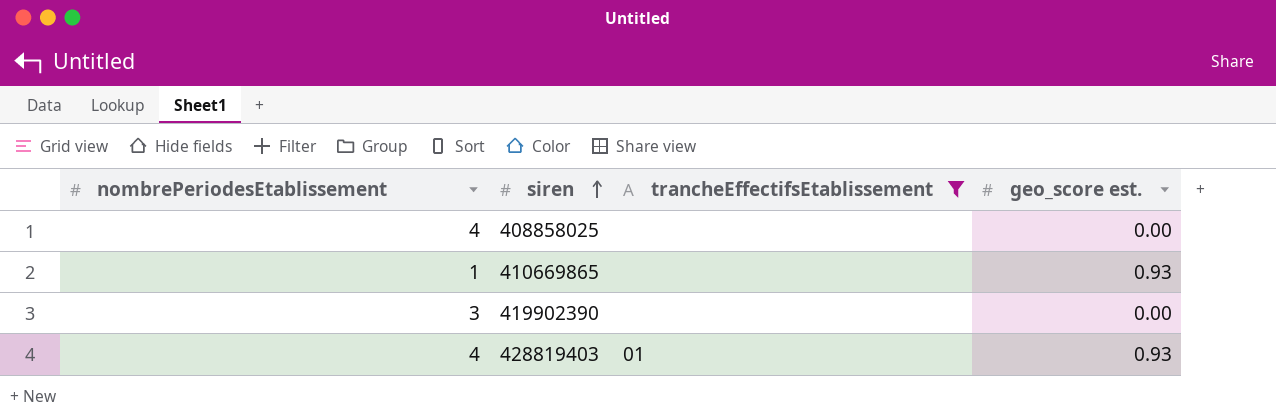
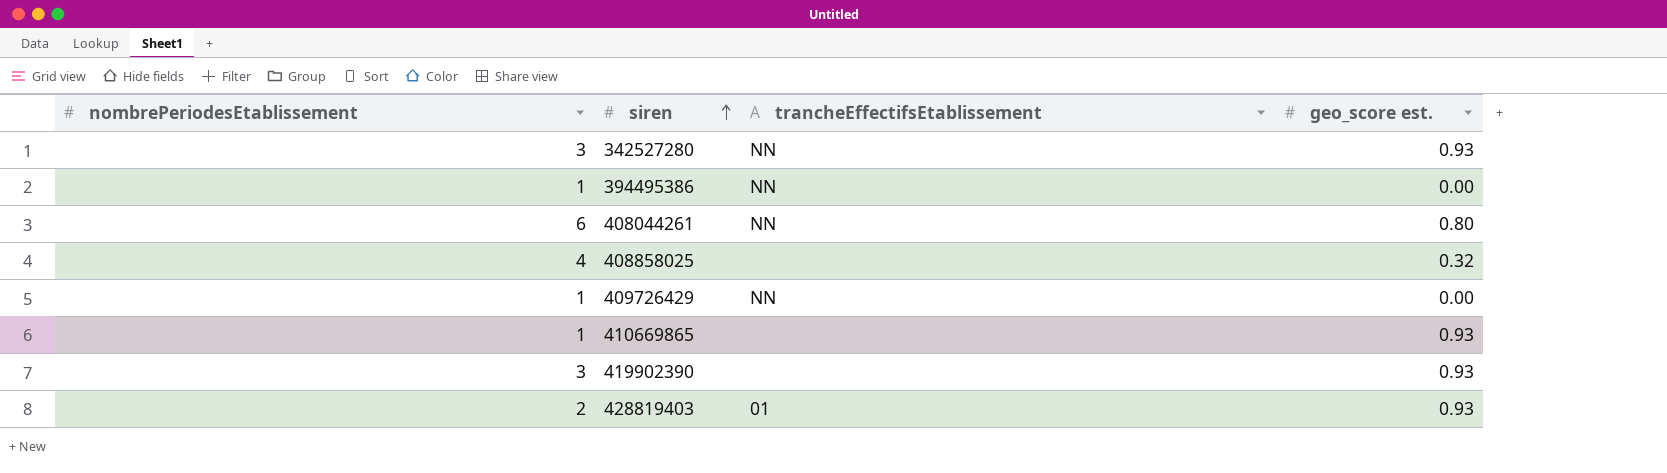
filter: trancheEffectifsEtablissement != NN -> none
408858025 | geo_score est.: 0.00 -> 0.32
419902390 | geo_score est.: 0.00 -> 0.93
428819403 | nombrePeriodesEtablissement: 4 -> 2

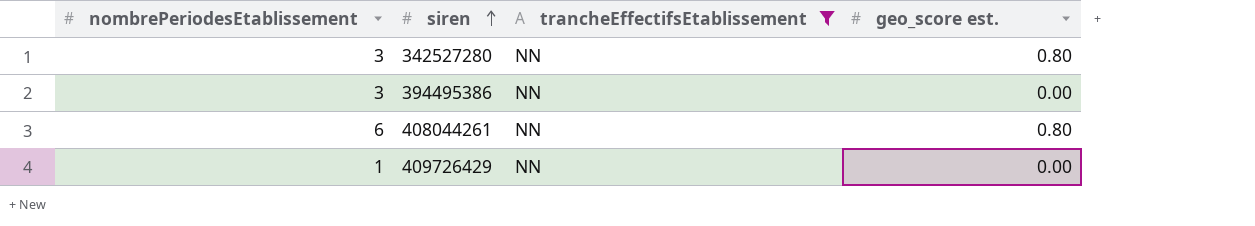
filter: none -> trancheEffectifsEtablissement = NN
342527280 | geo_score est.: 0.93 -> 0.80
394495386 | nombrePeriodesEtablissement: 1 -> 3

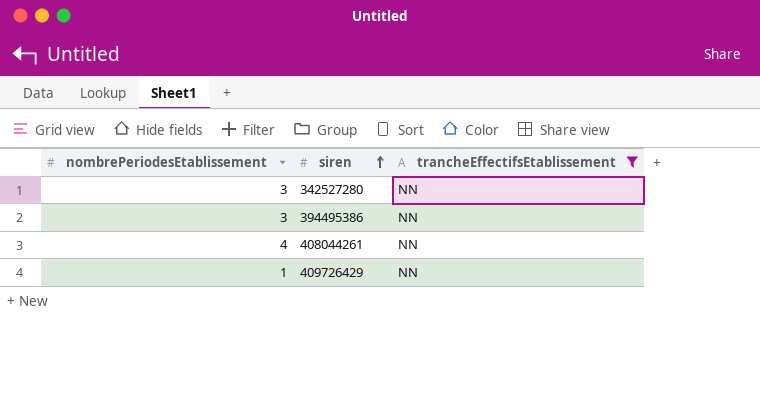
column geo_score est. | position: 4 -> none
408044261 | nombrePeriodesEtablissement: 6 -> 4

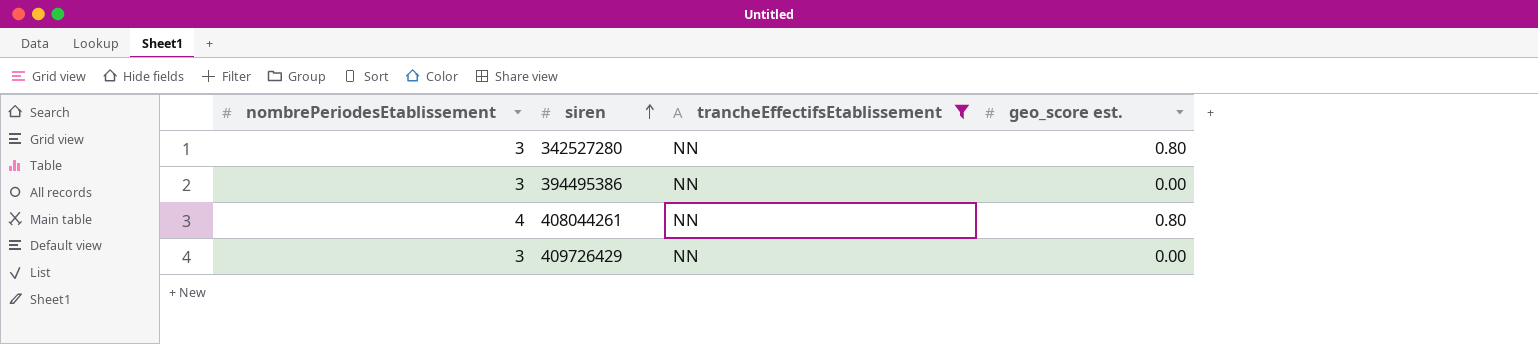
column geo_score est. | position: none -> 4
409726429 | nombrePeriodesEtablissement: 1 -> 3

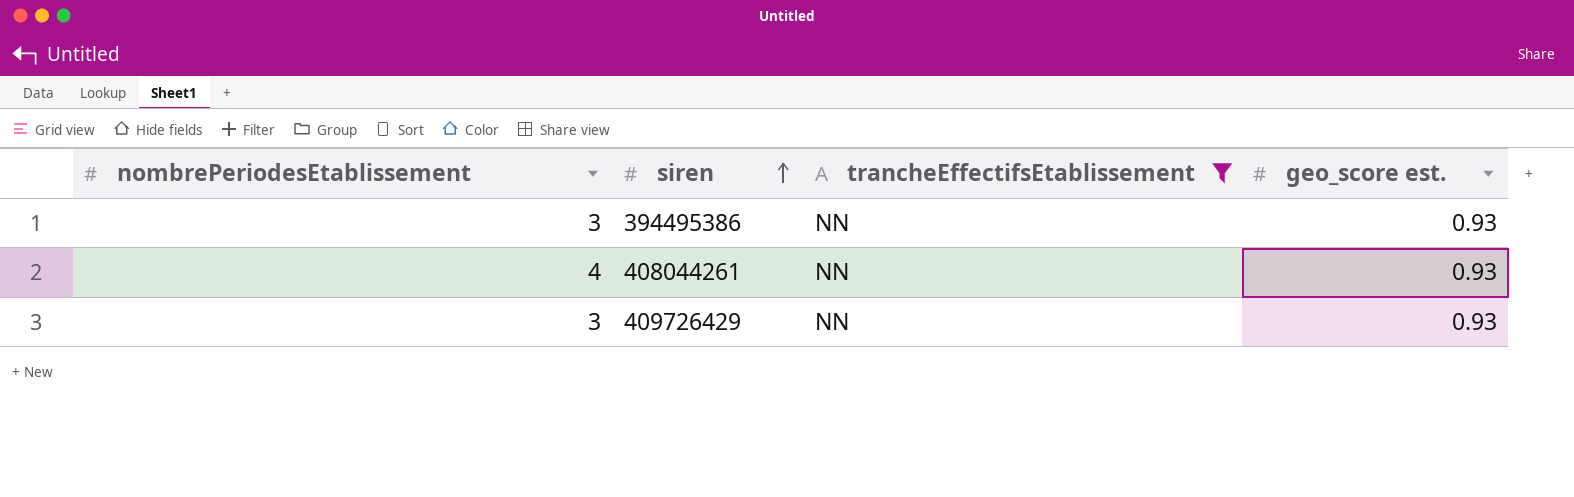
row 342527280: 3 | NN | 0.80 -> none
394495386 | geo_score est.: 0.00 -> 0.93
408044261 | geo_score est.: 0.80 -> 0.93
409726429 | geo_score est.: 0.00 -> 0.93

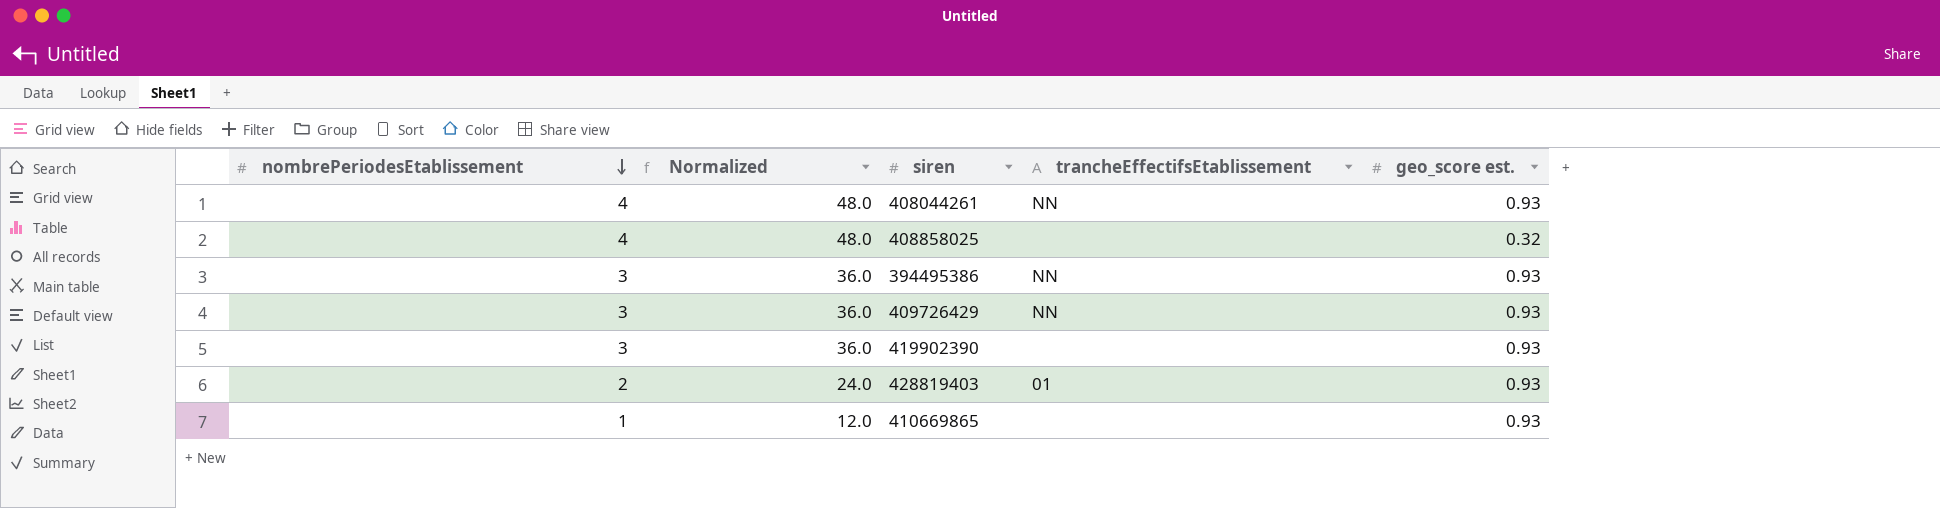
filter: trancheEffectifsEtablissement = NN -> none
row order: siren ascending -> nombrePeriodesEtablissement descending
column Normalized | formula: none -> [nombrePeriodesEtablissement] * 12

